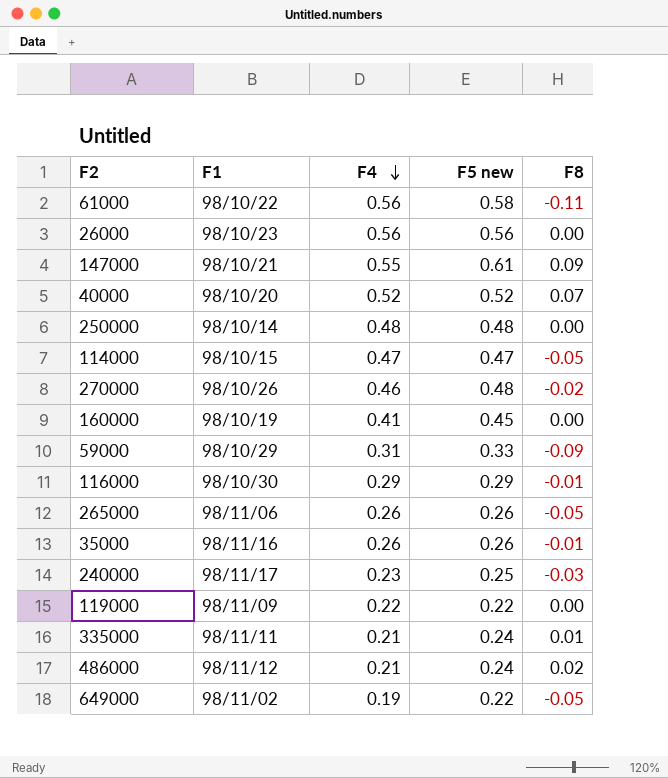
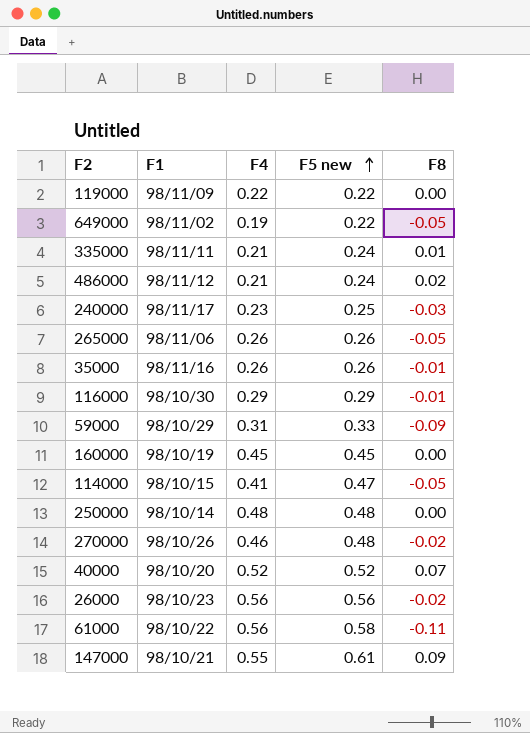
row order: F4 descending -> F5 new ascending
160000 | F4: 0.41 -> 0.45
114000 | F4: 0.47 -> 0.41
26000 | F8: 0.00 -> -0.02

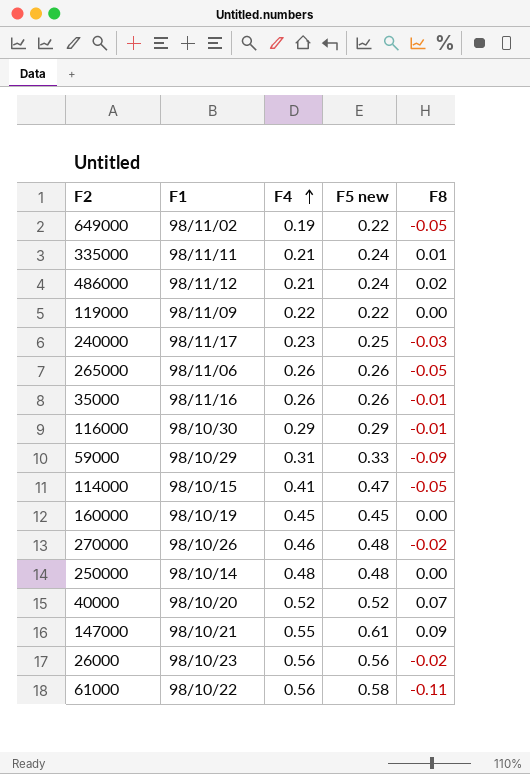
row order: F5 new ascending -> F4 ascending

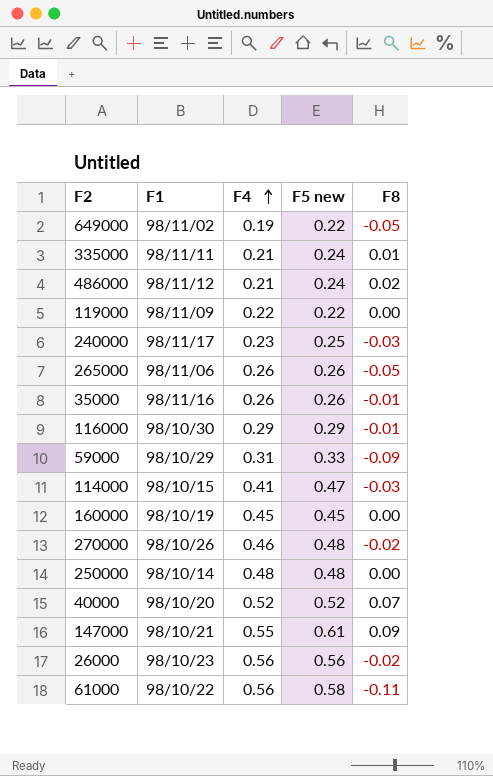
114000 | F8: -0.05 -> -0.03

